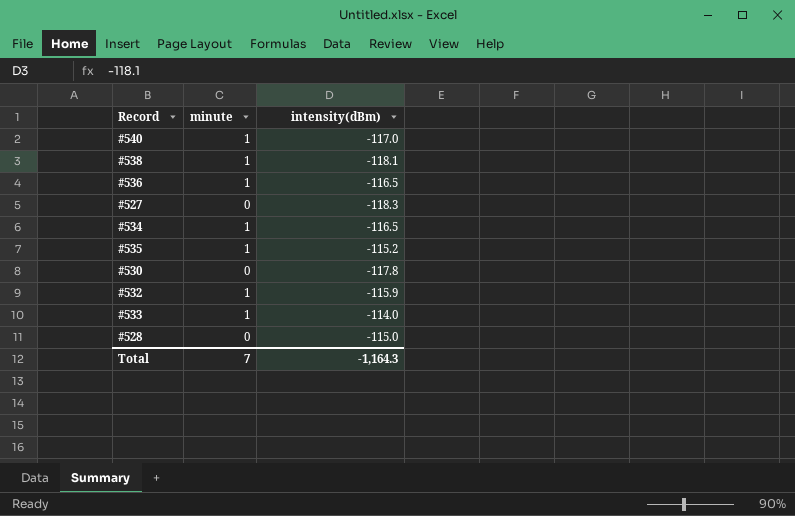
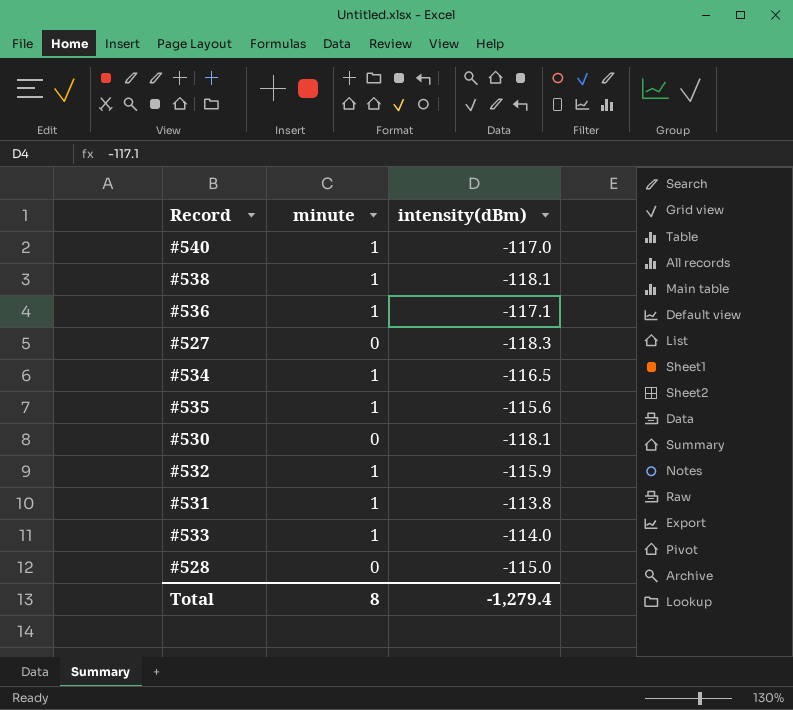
#536 | intensity(dBm): -116.5 -> -117.1
#535 | intensity(dBm): -115.2 -> -115.6
#530 | intensity(dBm): -117.8 -> -118.1
row #531: none -> 1 | -113.8
Total | minute: 7 -> 8
Total | intensity(dBm): -1,164.3 -> -1,279.4

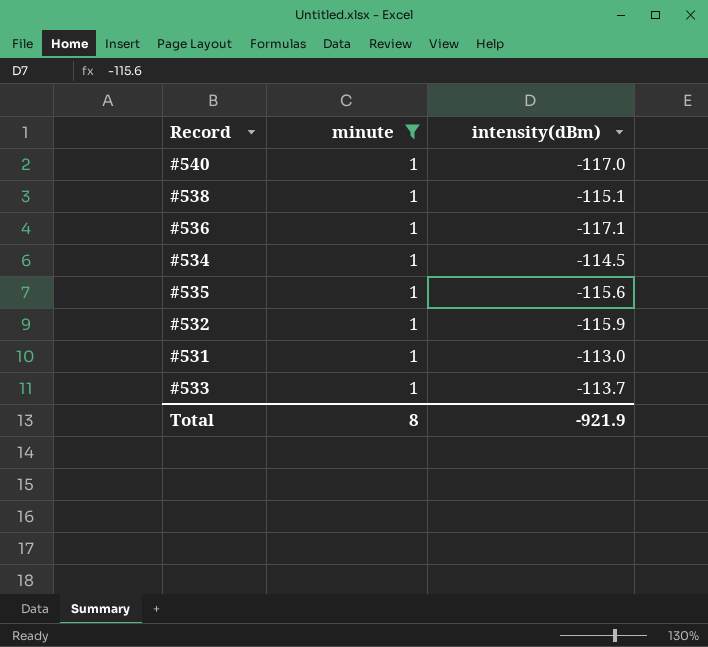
filter: none -> minute = 1
#538 | intensity(dBm): -118.1 -> -115.1
#534 | intensity(dBm): -116.5 -> -114.5
#531 | intensity(dBm): -113.8 -> -113.0
#533 | intensity(dBm): -114.0 -> -113.7
Total | intensity(dBm): -1,279.4 -> -921.9

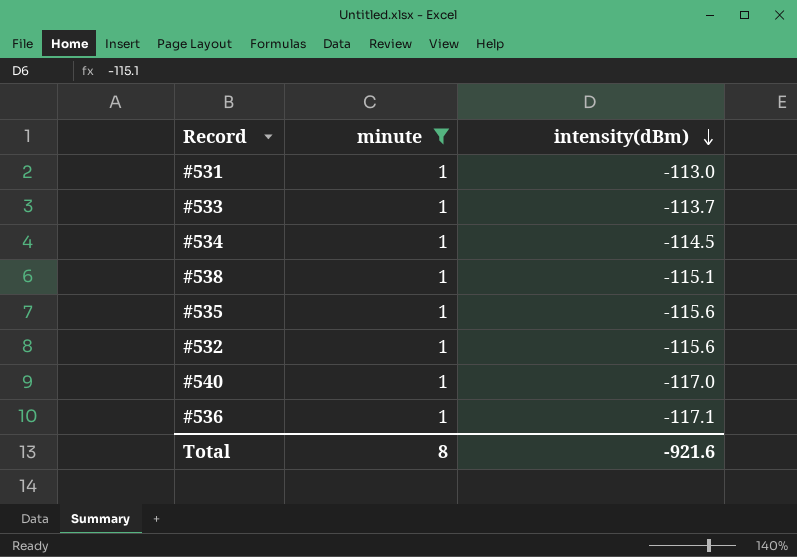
row order: none -> intensity(dBm) descending
#532 | intensity(dBm): -115.9 -> -115.6
Total | intensity(dBm): -921.9 -> -921.6

